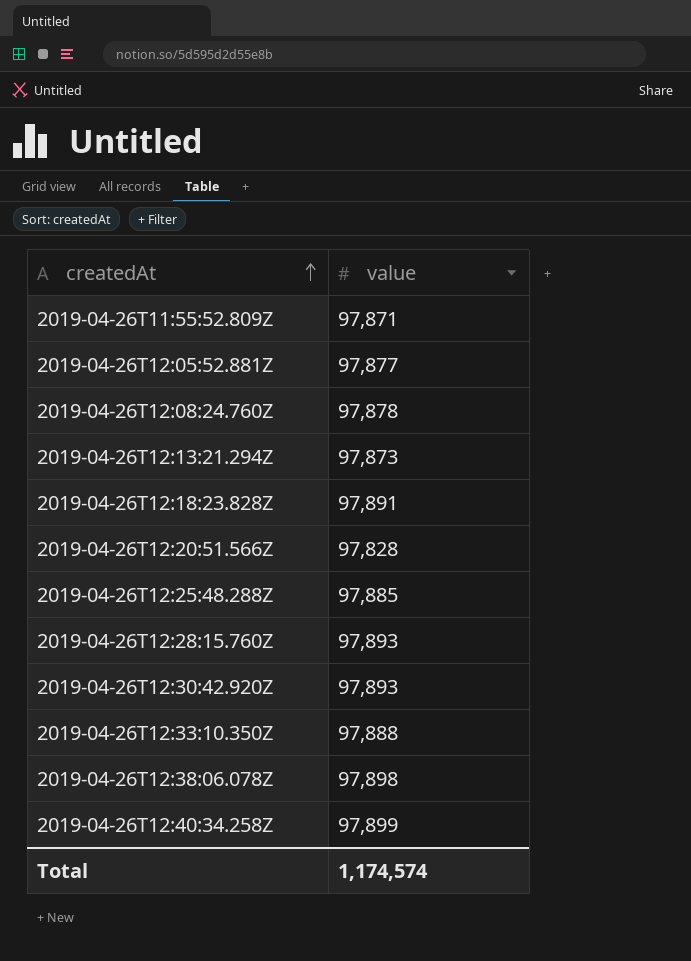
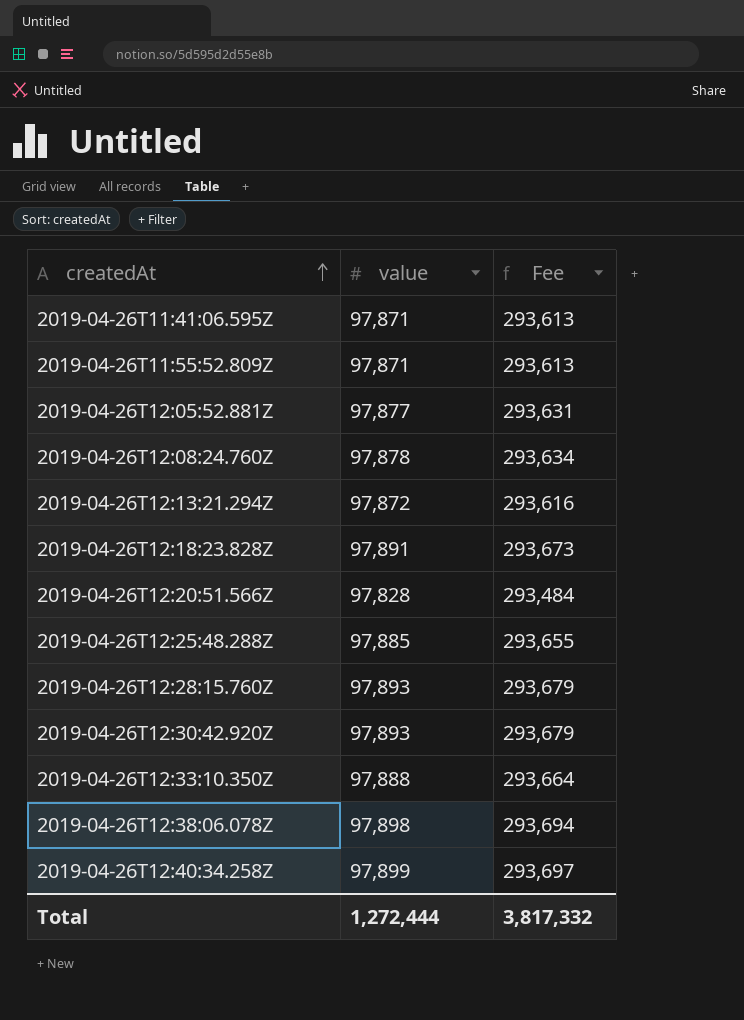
column Fee | formula: none -> [value] * 3
row 2019-04-26T11:41:06.595Z: none -> 97,871 | 293,613
2019-04-26T12:13:21.294Z | value: 97,873 -> 97,872
Total | value: 1,174,574 -> 1,272,444

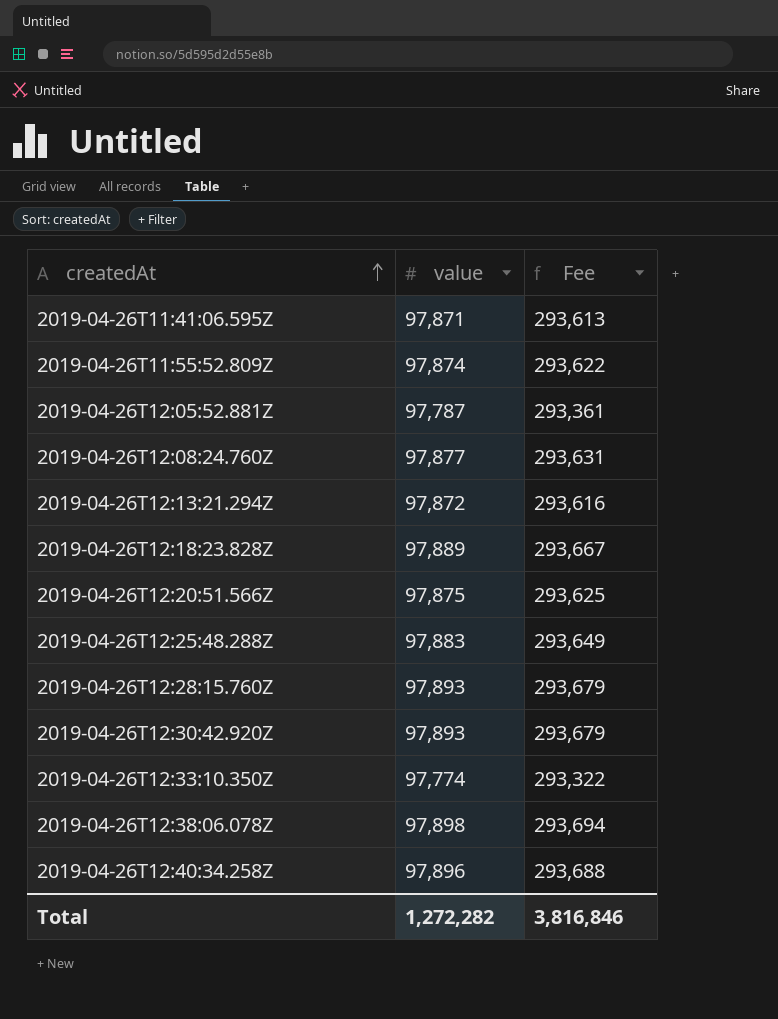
2019-04-26T11:55:52.809Z | value: 97,871 -> 97,874
2019-04-26T11:55:52.809Z | Fee: 293,613 -> 293,622
2019-04-26T12:05:52.881Z | value: 97,877 -> 97,787
2019-04-26T12:05:52.881Z | Fee: 293,631 -> 293,361
2019-04-26T12:08:24.760Z | value: 97,878 -> 97,877
2019-04-26T12:08:24.760Z | Fee: 293,634 -> 293,631
2019-04-26T12:18:23.828Z | value: 97,891 -> 97,889
2019-04-26T12:18:23.828Z | Fee: 293,673 -> 293,667
2019-04-26T12:20:51.566Z | value: 97,828 -> 97,875
2019-04-26T12:20:51.566Z | Fee: 293,484 -> 293,625
2019-04-26T12:25:48.288Z | value: 97,885 -> 97,883
2019-04-26T12:25:48.288Z | Fee: 293,655 -> 293,649
2019-04-26T12:33:10.350Z | value: 97,888 -> 97,774
2019-04-26T12:33:10.350Z | Fee: 293,664 -> 293,322
2019-04-26T12:40:34.258Z | value: 97,899 -> 97,896
2019-04-26T12:40:34.258Z | Fee: 293,697 -> 293,688
Total | value: 1,272,444 -> 1,272,282
Total | Fee: 3,817,332 -> 3,816,846

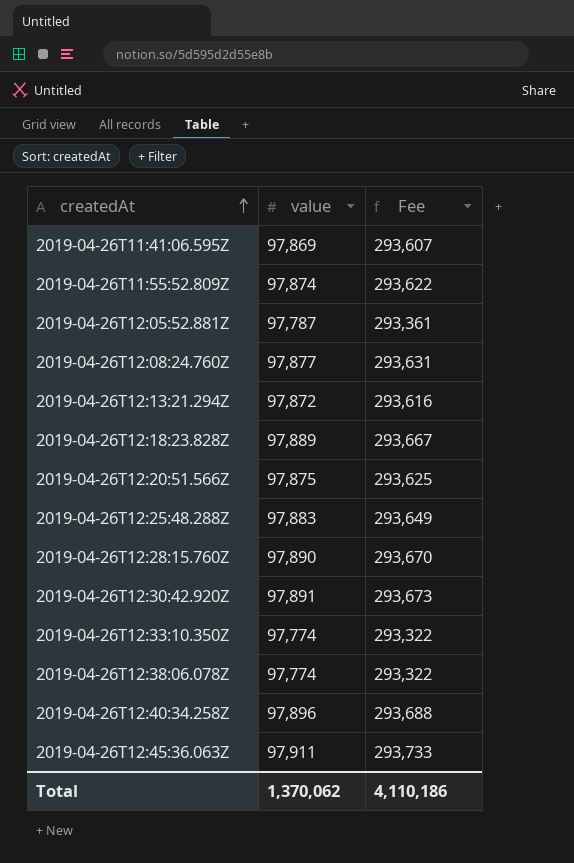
2019-04-26T11:41:06.595Z | value: 97,871 -> 97,869
2019-04-26T11:41:06.595Z | Fee: 293,613 -> 293,607
2019-04-26T12:28:15.760Z | value: 97,893 -> 97,890
2019-04-26T12:28:15.760Z | Fee: 293,679 -> 293,670
2019-04-26T12:30:42.920Z | value: 97,893 -> 97,891
2019-04-26T12:30:42.920Z | Fee: 293,679 -> 293,673
2019-04-26T12:38:06.078Z | value: 97,898 -> 97,774
2019-04-26T12:38:06.078Z | Fee: 293,694 -> 293,322
row 2019-04-26T12:45:36.063Z: none -> 97,911 | 293,733
Total | value: 1,272,282 -> 1,370,062
Total | Fee: 3,816,846 -> 4,110,186

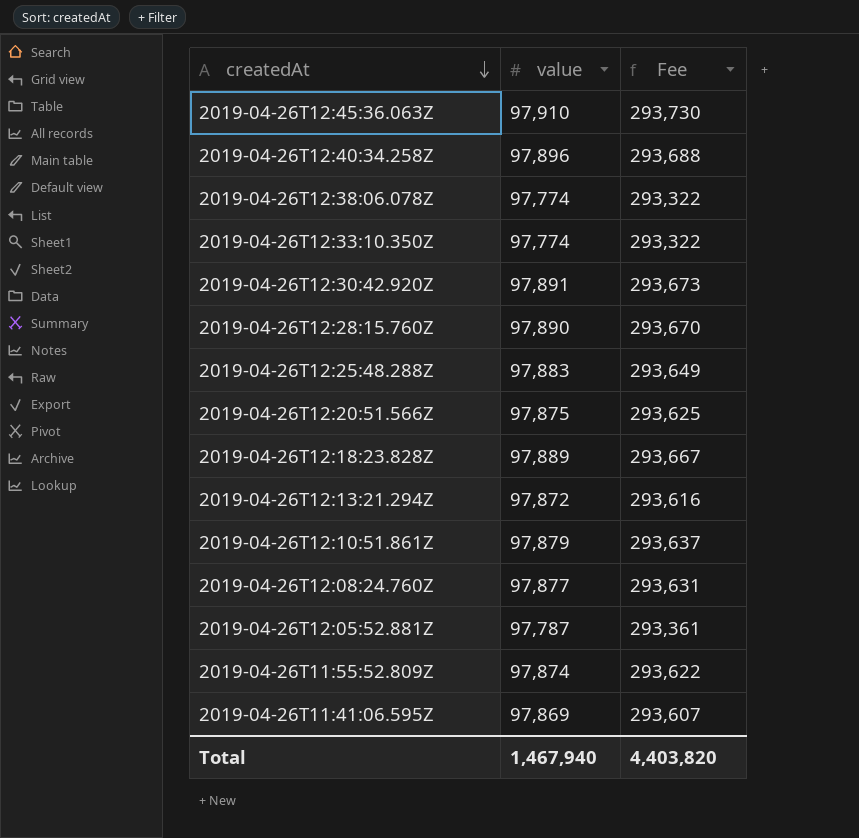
row order: createdAt ascending -> createdAt descending
2019-04-26T12:45:36.063Z | value: 97,911 -> 97,910
2019-04-26T12:45:36.063Z | Fee: 293,733 -> 293,730
row 2019-04-26T12:10:51.861Z: none -> 97,879 | 293,637
Total | value: 1,370,062 -> 1,467,940
Total | Fee: 4,110,186 -> 4,403,820

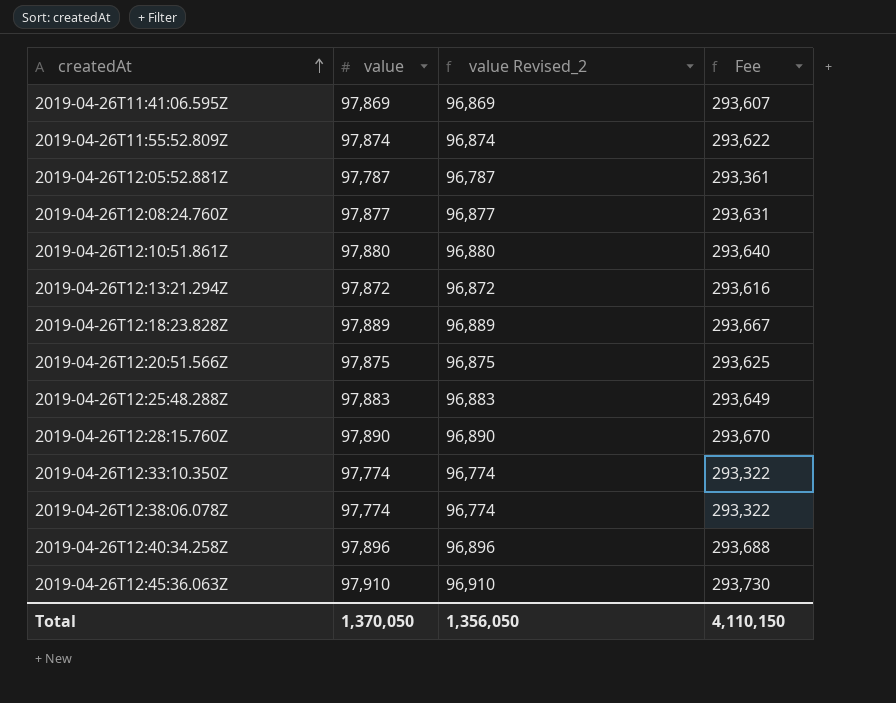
row order: createdAt descending -> createdAt ascending
column value Revised_2 | formula: none -> [value] - 1000
row 2019-04-26T12:30:42.920Z: 97,891 | 293,673 -> none
2019-04-26T12:10:51.861Z | value: 97,879 -> 97,880
2019-04-26T12:10:51.861Z | Fee: 293,637 -> 293,640
Total | value: 1,467,940 -> 1,370,050
Total | Fee: 4,403,820 -> 4,110,150

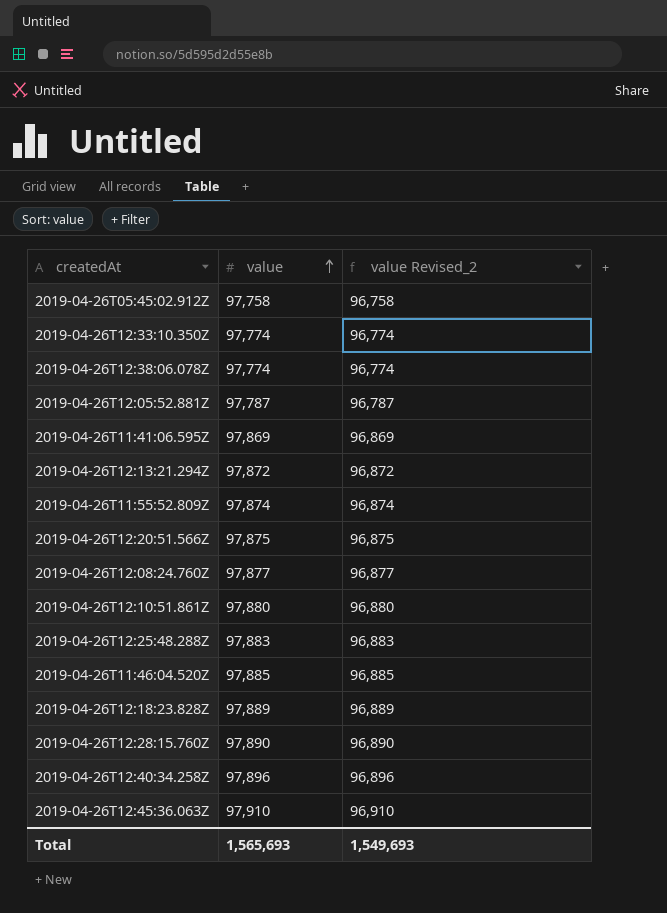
row order: createdAt ascending -> value ascending
column Fee | formula: [value] * 3 -> none
row 2019-04-26T05:45:02.912Z: none -> 97,758 | 96,758
row 2019-04-26T11:46:04.520Z: none -> 97,885 | 96,885
Total | value: 1,370,050 -> 1,565,693
Total | value Revised_2: 1,356,050 -> 1,549,693

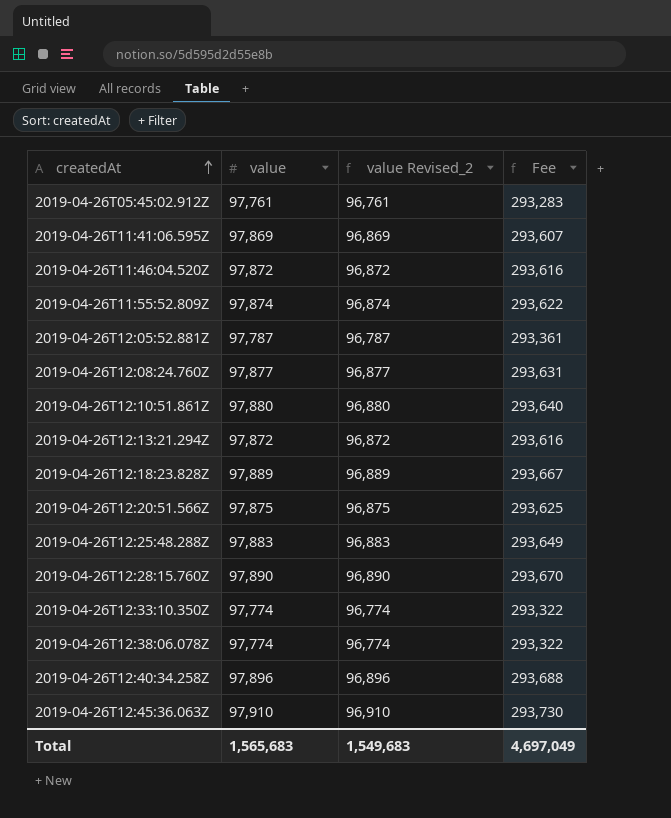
row order: value ascending -> createdAt ascending
column Fee | formula: none -> [value] * 3
2019-04-26T05:45:02.912Z | value: 97,758 -> 97,761
2019-04-26T05:45:02.912Z | value Revised_2: 96,758 -> 96,761
2019-04-26T11:46:04.520Z | value: 97,885 -> 97,872
2019-04-26T11:46:04.520Z | value Revised_2: 96,885 -> 96,872
Total | value: 1,565,693 -> 1,565,683
Total | value Revised_2: 1,549,693 -> 1,549,683

